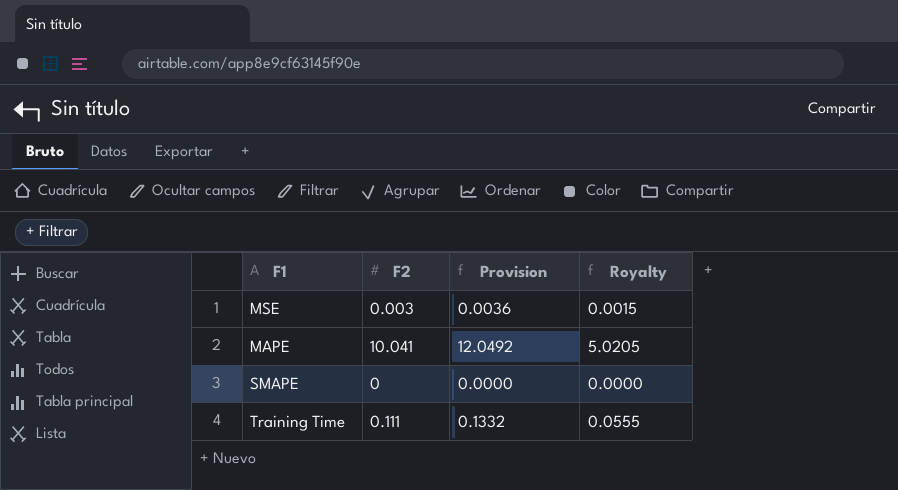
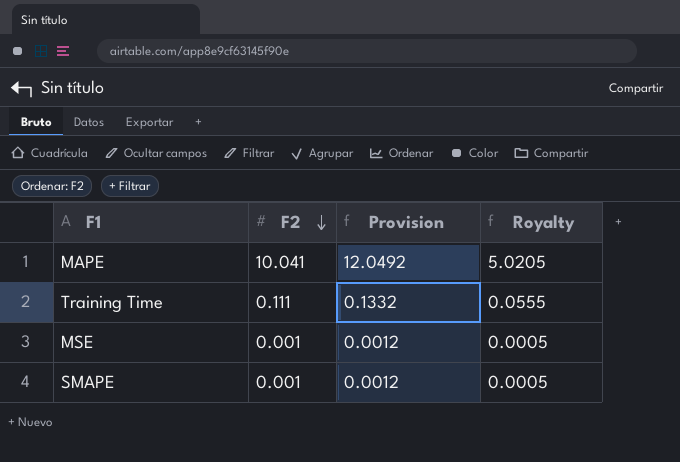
row order: none -> F2 descending
MSE | F2: 0.003 -> 0.001
MSE | Provision: 0.0036 -> 0.0012
MSE | Royalty: 0.0015 -> 0.0005
SMAPE | F2: 0 -> 0.001
SMAPE | Provision: 0.0000 -> 0.0012
SMAPE | Royalty: 0.0000 -> 0.0005

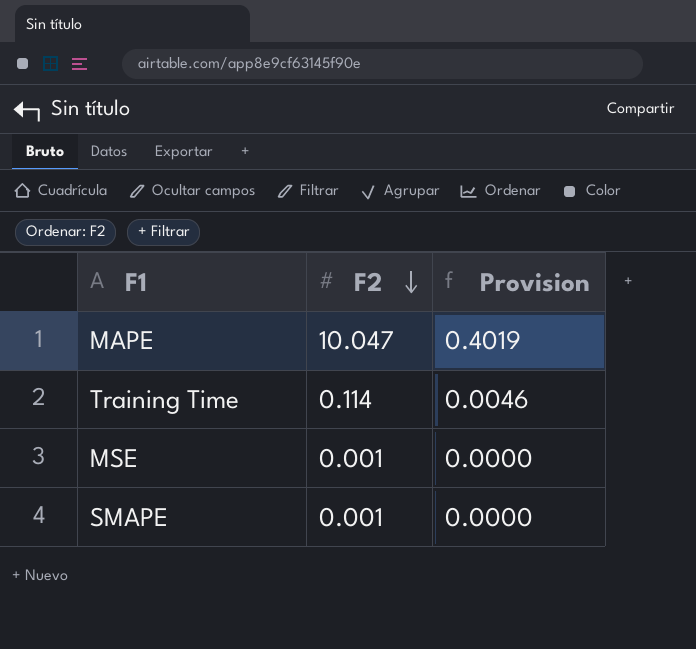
column Royalty | formula: [F2] * 0.5 -> none
column Provision | formula: [F2] * 1.2 -> [F2] * 0.04
MAPE | F2: 10.041 -> 10.047
Training Time | F2: 0.111 -> 0.114

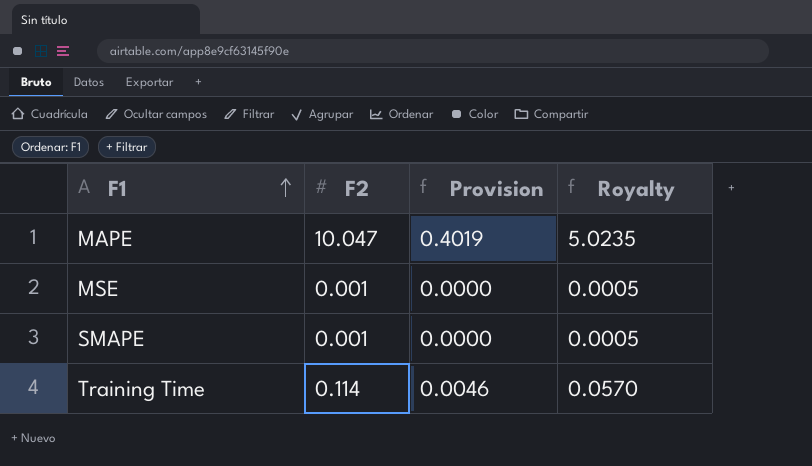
row order: F2 descending -> F1 ascending
column Royalty | formula: none -> [F2] * 0.5

